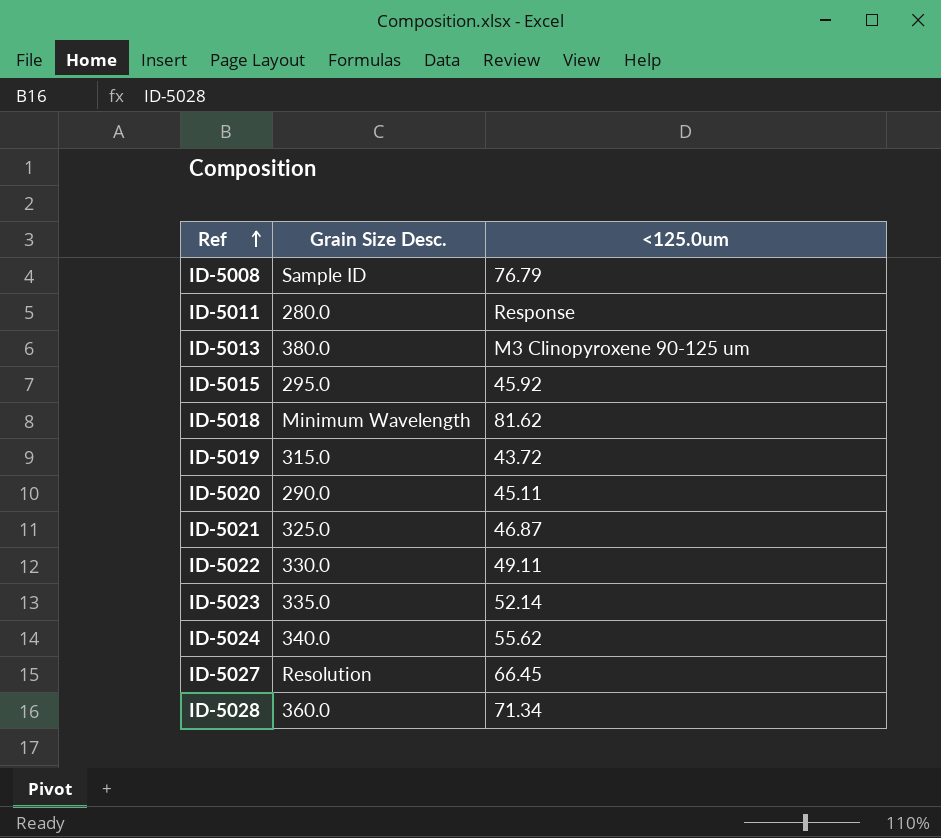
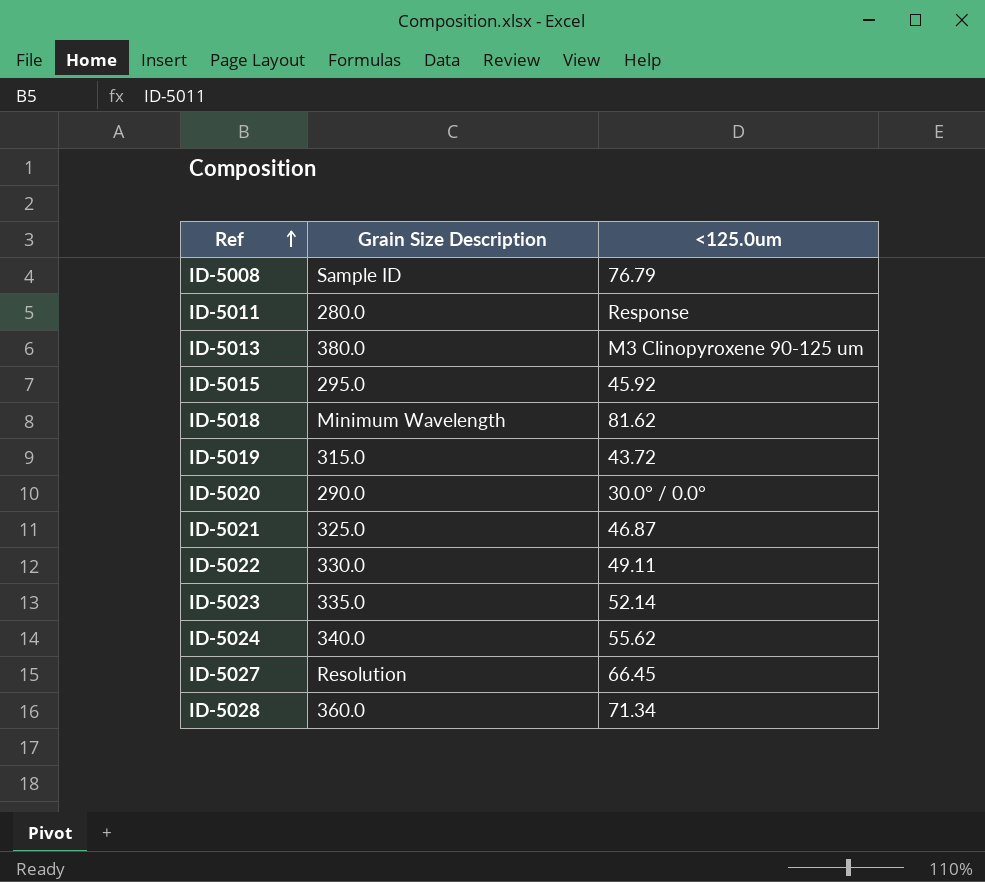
column name: Grain Size Desc. -> Grain Size Description
ID-5020 | <125.0um: 45.11 -> 30.0° / 0.0°

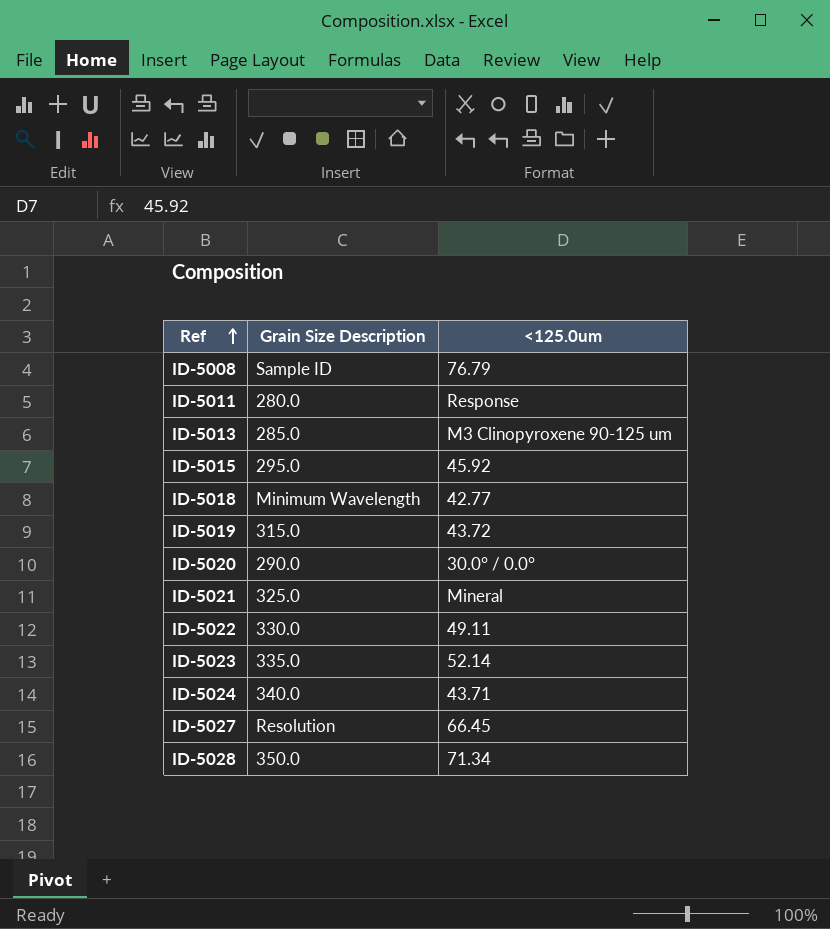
ID-5013 | Grain Size Description: 380.0 -> 285.0
ID-5018 | <125.0um: 81.62 -> 42.77
ID-5021 | <125.0um: 46.87 -> Mineral
ID-5024 | <125.0um: 55.62 -> 43.71
ID-5028 | Grain Size Description: 360.0 -> 350.0

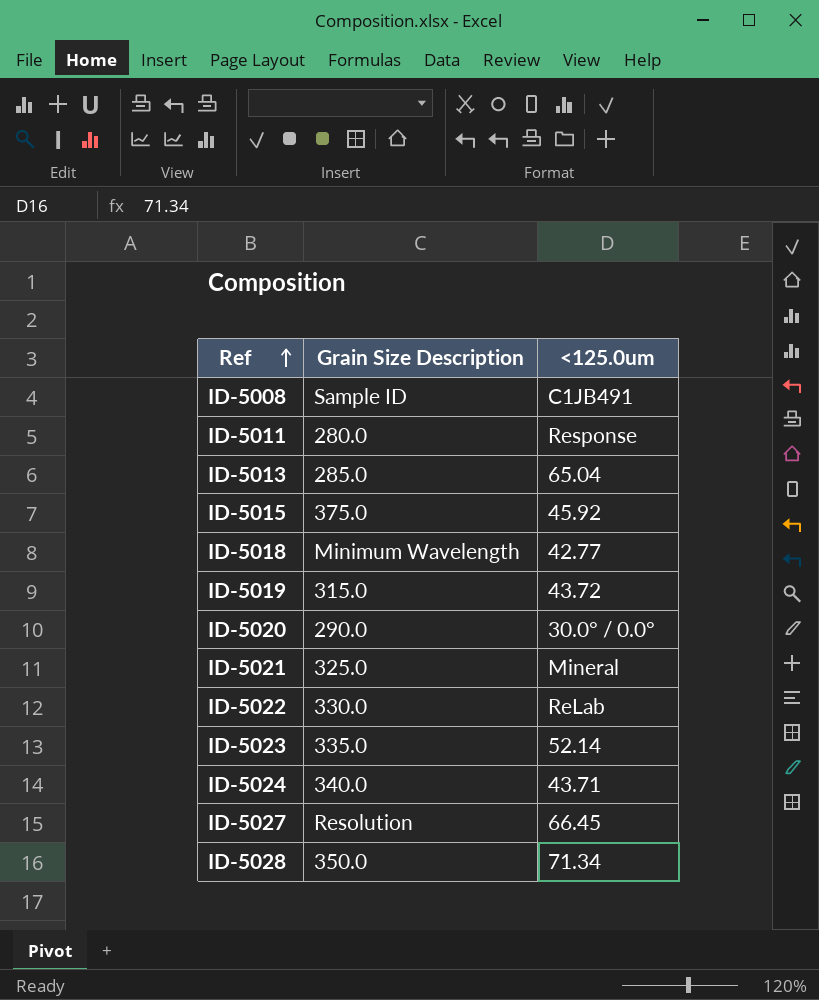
ID-5008 | <125.0um: 76.79 -> C1JB491
ID-5013 | <125.0um: M3 Clinopyroxene 90-125 um -> 65.04
ID-5015 | Grain Size Description: 295.0 -> 375.0
ID-5022 | <125.0um: 49.11 -> ReLab

